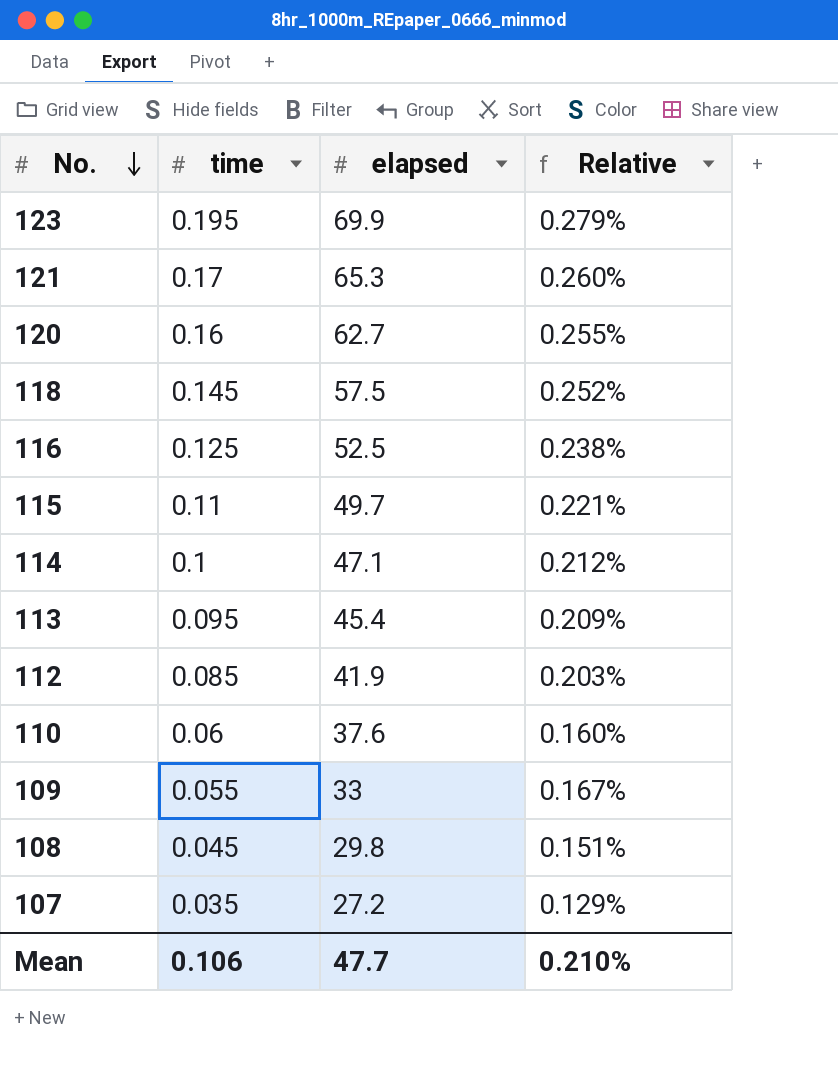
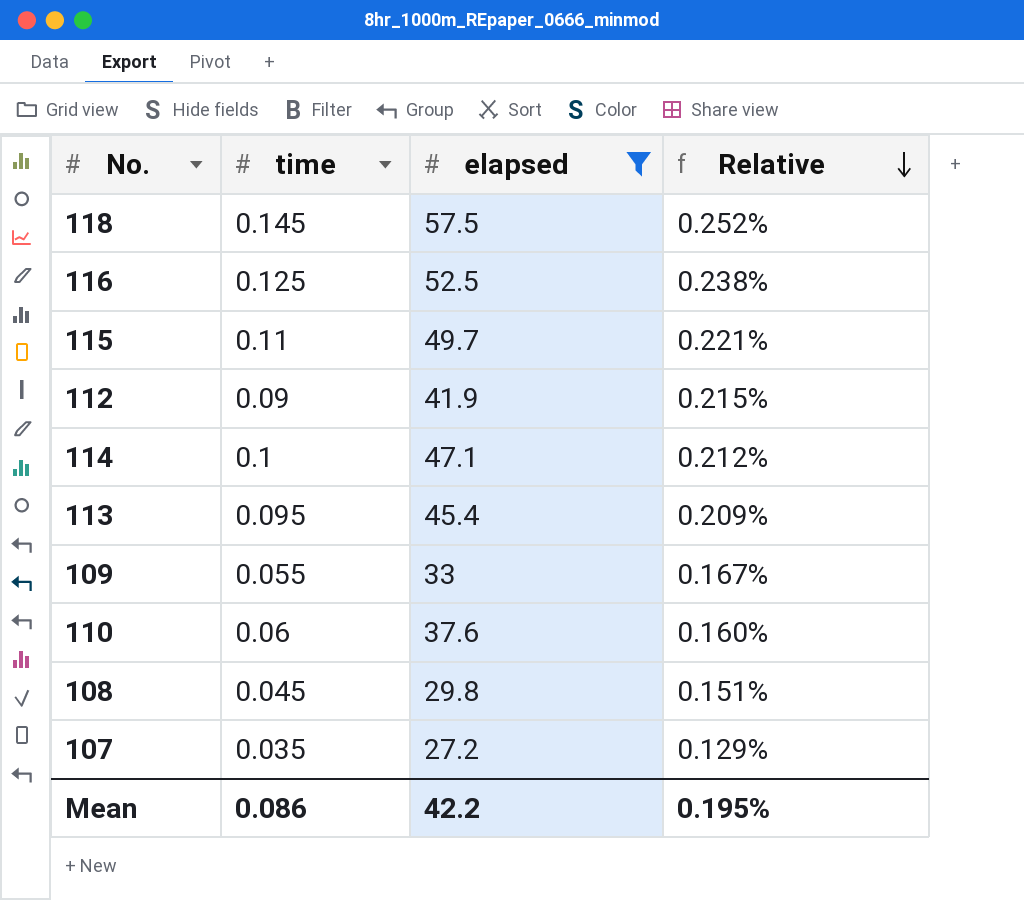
filter: none -> elapsed <= 57.5
row order: No. descending -> Relative descending
112 | time: 0.085 -> 0.09
112 | Relative: 0.203% -> 0.215%
Mean | time: 0.106 -> 0.086
Mean | elapsed: 47.7 -> 42.2
Mean | Relative: 0.210% -> 0.195%

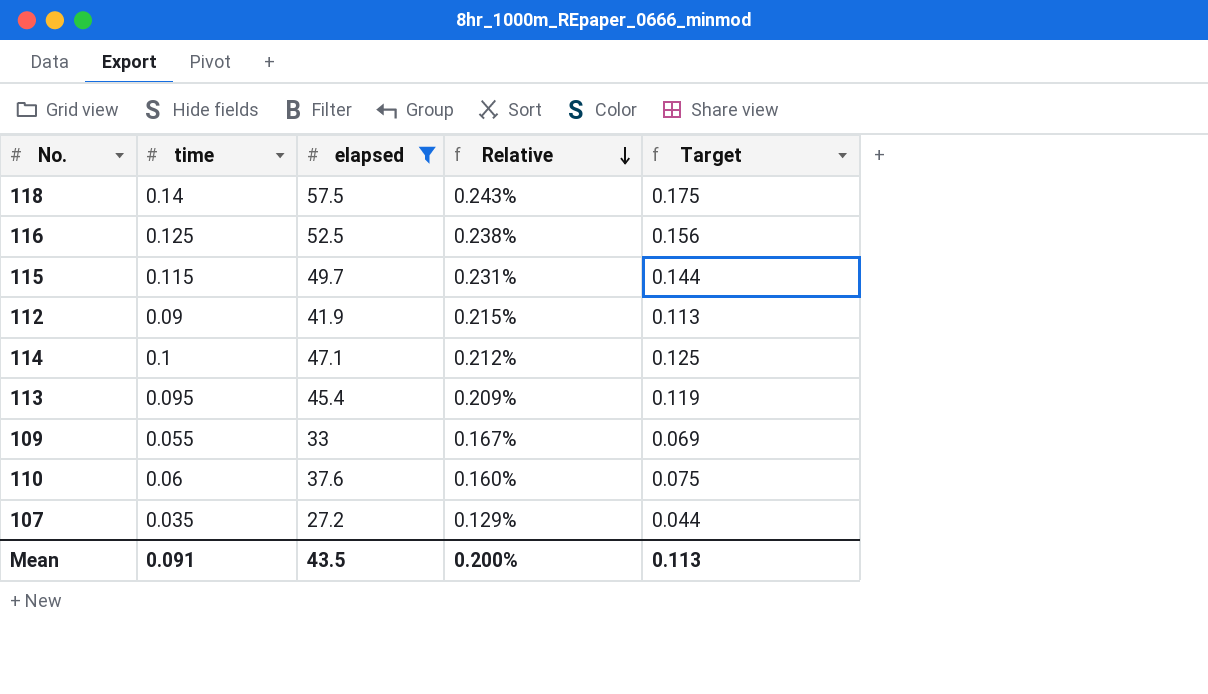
column Target | formula: none -> [time] * 1.25
row 108: 0.045 | 29.8 | 0.151% -> none
118 | time: 0.145 -> 0.14
118 | Relative: 0.252% -> 0.243%
115 | time: 0.11 -> 0.115
115 | Relative: 0.221% -> 0.231%
Mean | time: 0.086 -> 0.091
Mean | elapsed: 42.2 -> 43.5
Mean | Relative: 0.195% -> 0.200%

